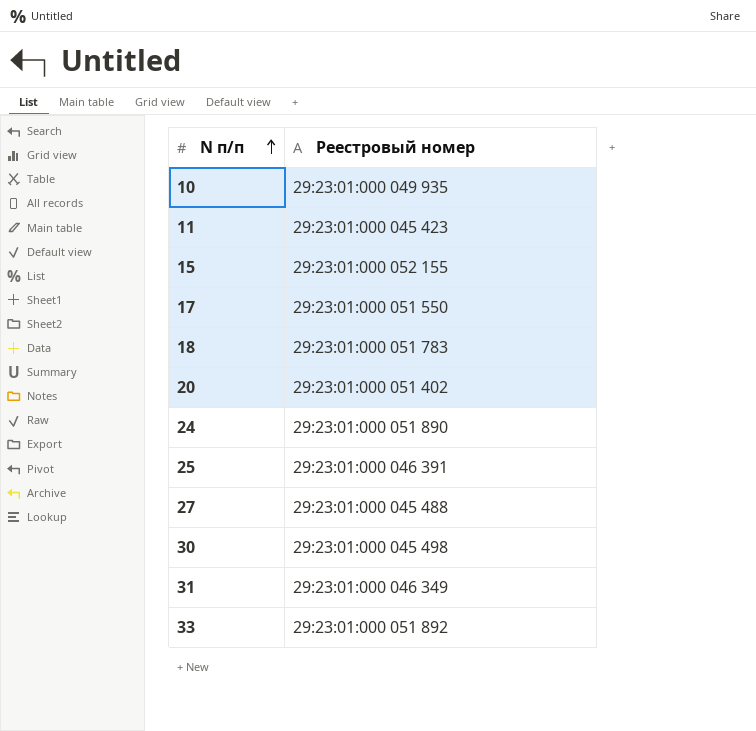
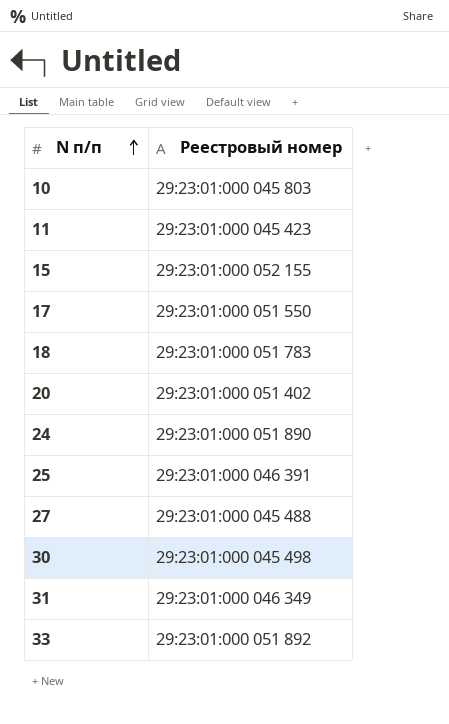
10 | Реестровый номер: 29:23:01:000 049 935 -> 29:23:01:000 045 803

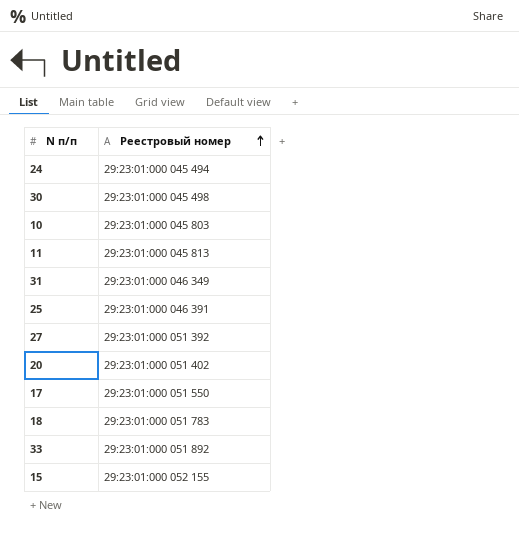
row order: N п/п ascending -> Реестровый номер ascending
24 | Реестровый номер: 29:23:01:000 051 890 -> 29:23:01:000 045 494
11 | Реестровый номер: 29:23:01:000 045 423 -> 29:23:01:000 045 813
27 | Реестровый номер: 29:23:01:000 045 488 -> 29:23:01:000 051 392

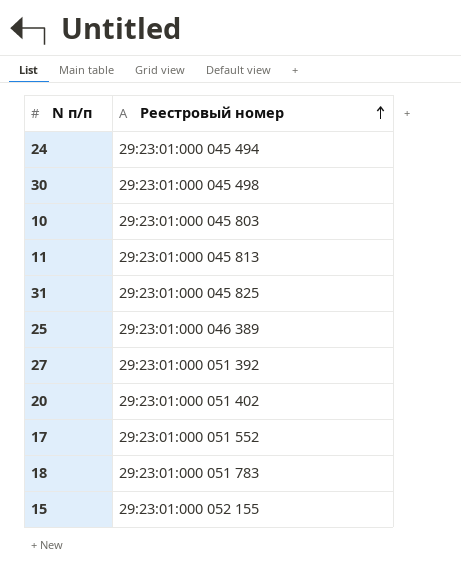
row 33: 29:23:01:000 051 892 -> none
31 | Реестровый номер: 29:23:01:000 046 349 -> 29:23:01:000 045 825
25 | Реестровый номер: 29:23:01:000 046 391 -> 29:23:01:000 046 389
17 | Реестровый номер: 29:23:01:000 051 550 -> 29:23:01:000 051 552

